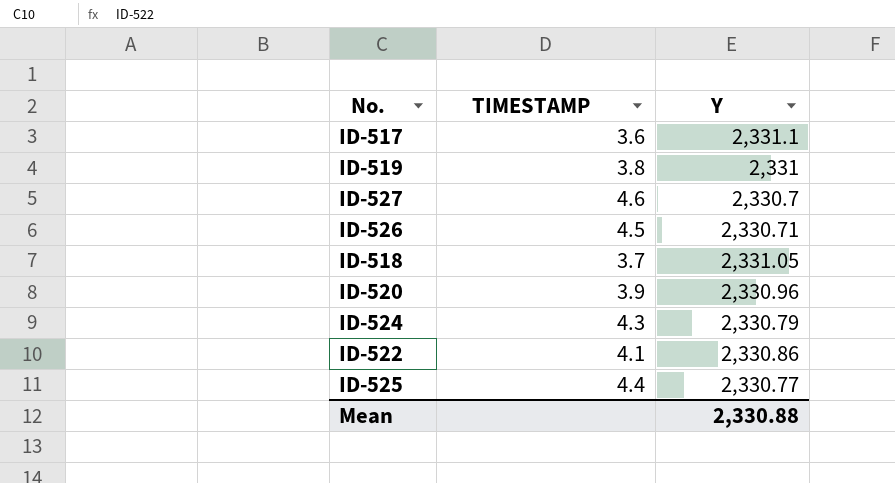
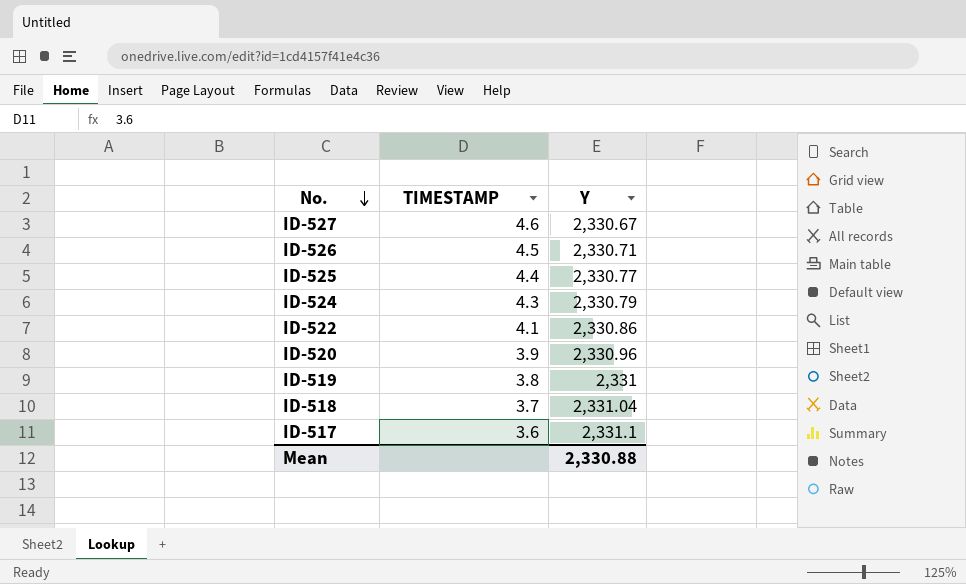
row order: none -> No. descending
ID-527 | Y: 2,330.7 -> 2,330.67
ID-518 | Y: 2,331.05 -> 2,331.04

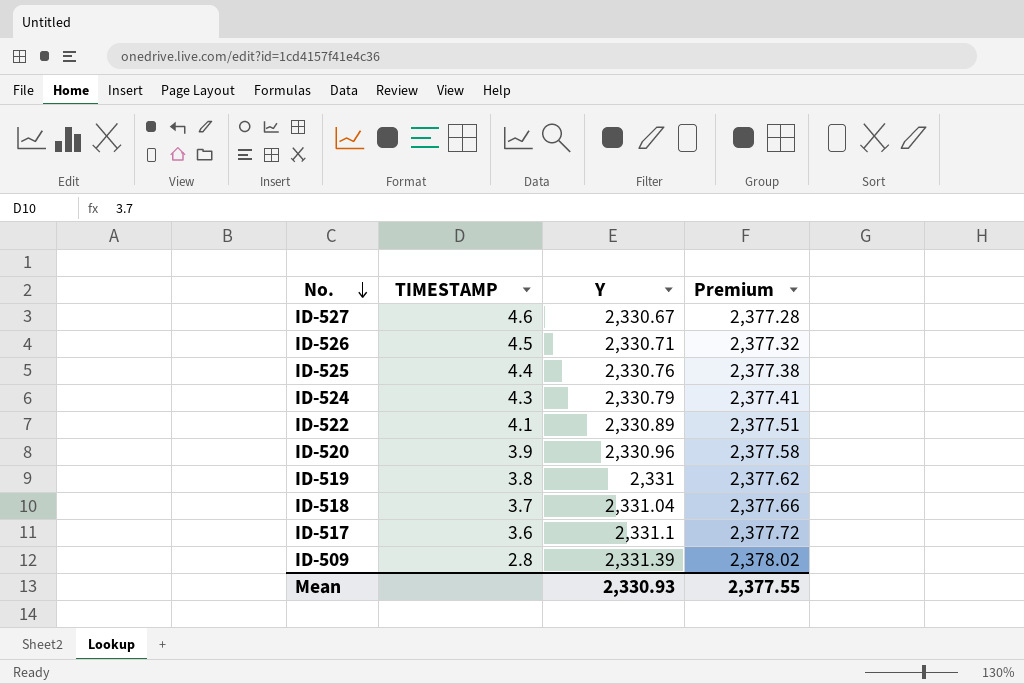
column Premium | formula: none -> [Y] * 1.02
ID-525 | Y: 2,330.77 -> 2,330.76
ID-522 | Y: 2,330.86 -> 2,330.89
row ID-509: none -> 2.8 | 2,331.39 | 2,378.02
Mean | Y: 2,330.88 -> 2,330.93

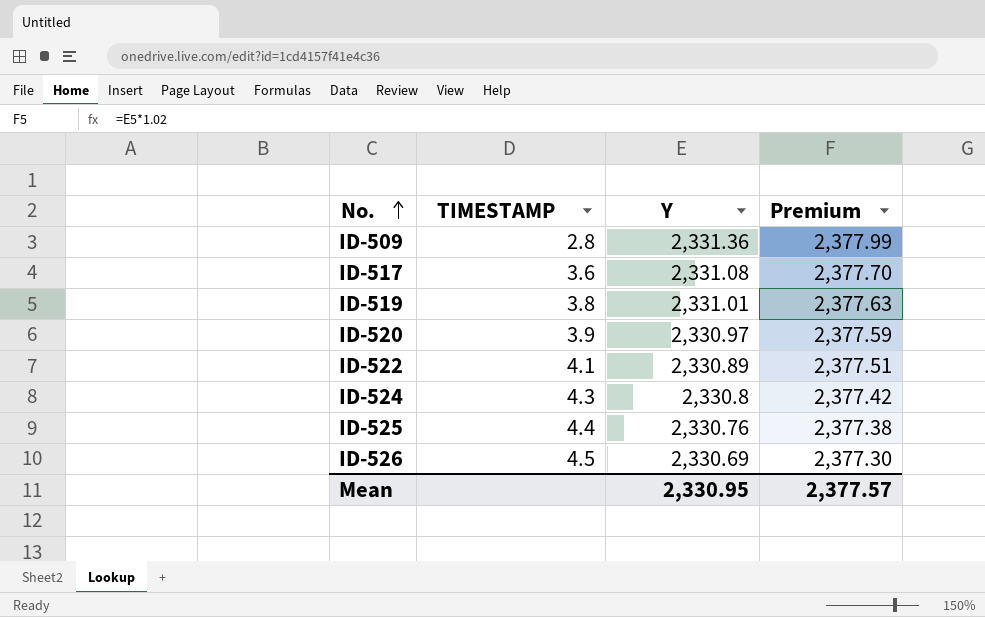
row order: No. descending -> No. ascending
row ID-527: 4.6 | 2,330.67 | 2,377.28 -> none
row ID-518: 3.7 | 2,331.04 | 2,377.66 -> none
ID-509 | Y: 2,331.39 -> 2,331.36
ID-509 | Premium: 2,378.02 -> 2,377.99
ID-517 | Y: 2,331.1 -> 2,331.08
ID-517 | Premium: 2,377.72 -> 2,377.70
ID-519 | Y: 2,331 -> 2,331.01
ID-519 | Premium: 2,377.62 -> 2,377.63
ID-520 | Y: 2,330.96 -> 2,330.97
ID-520 | Premium: 2,377.58 -> 2,377.59
ID-524 | Y: 2,330.79 -> 2,330.8
ID-524 | Premium: 2,377.41 -> 2,377.42
ID-526 | Y: 2,330.71 -> 2,330.69
ID-526 | Premium: 2,377.32 -> 2,377.30
Mean | Y: 2,330.93 -> 2,330.95
Mean | Premium: 2,377.55 -> 2,377.57

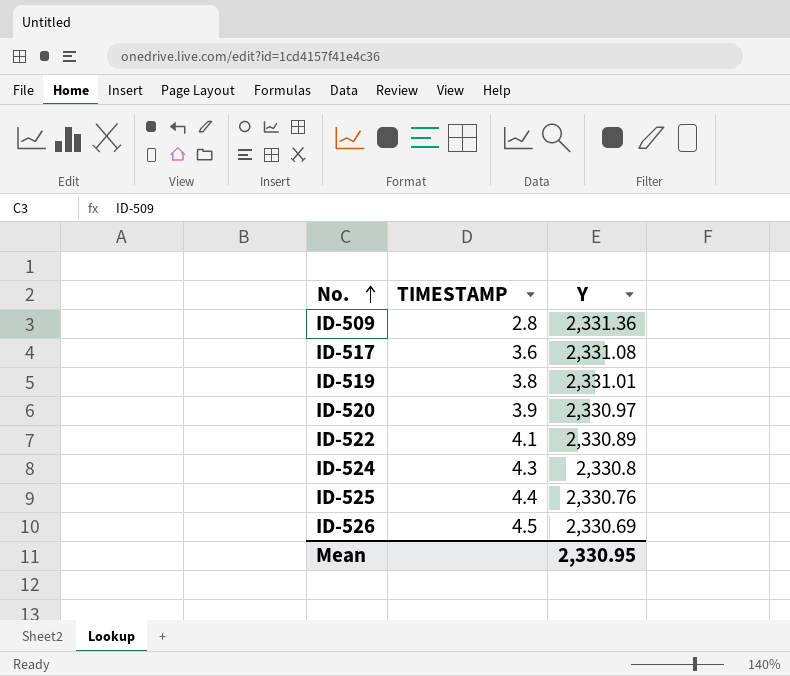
column Premium | formula: [Y] * 1.02 -> none

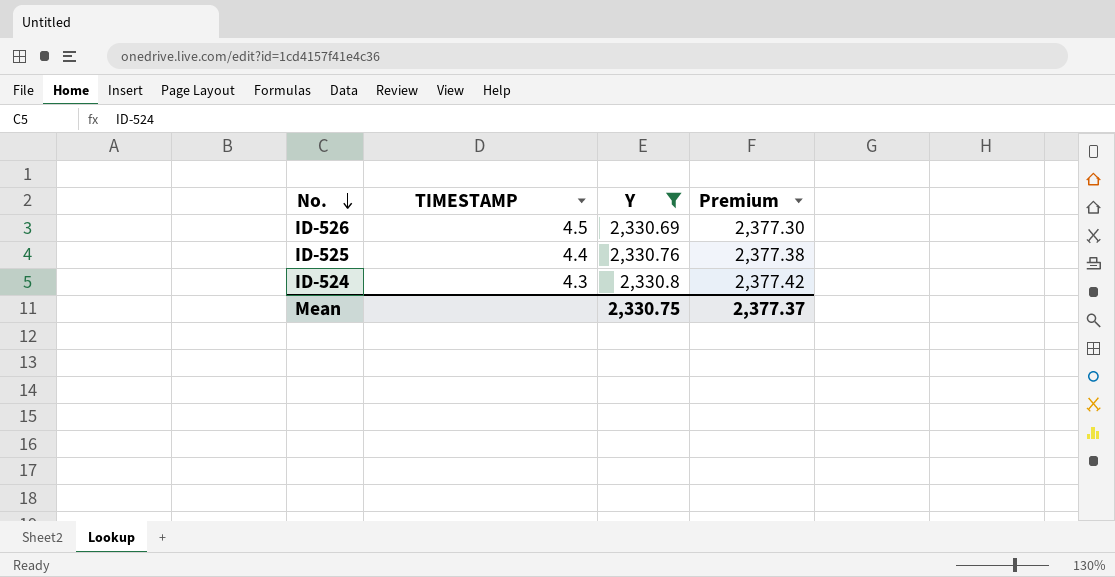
filter: none -> Y <= 2,330.8
row order: No. ascending -> No. descending
column Premium | formula: none -> [Y] * 1.02
Mean | Y: 2,330.95 -> 2,330.75

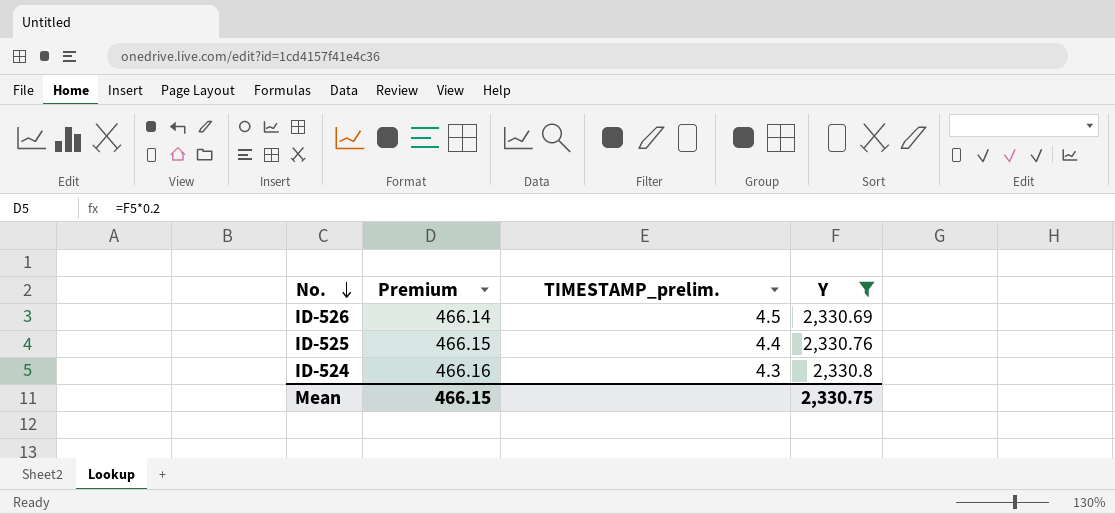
column Premium | formula: [Y] * 1.02 -> [Y] * 0.2
column Premium | position: 4 -> 2
column name: TIMESTAMP -> TIMESTAMP_prelim.
Mean | Premium: 2,377.37 -> 466.15

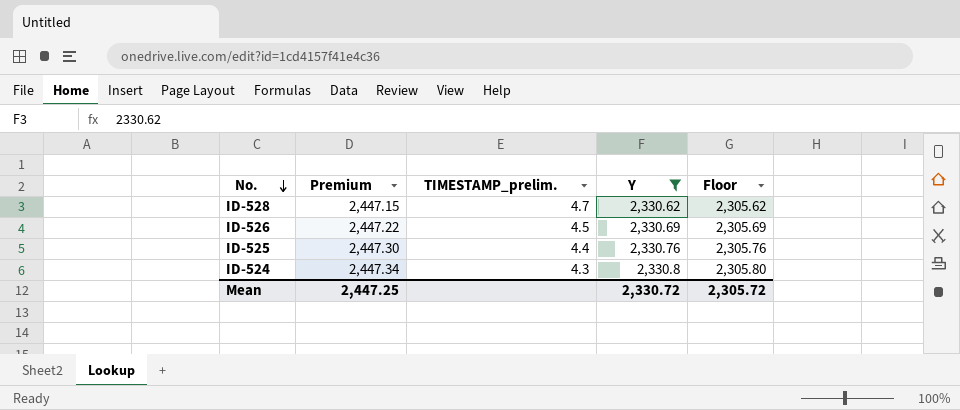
column Premium | formula: [Y] * 0.2 -> [Y] * 1.05
column Floor | formula: none -> [Y] - 25
row ID-528: none -> 2,447.15 | 4.7 | 2,330.62 | 2,305.62
Mean | Premium: 466.15 -> 2,447.25
Mean | Y: 2,330.75 -> 2,330.72

